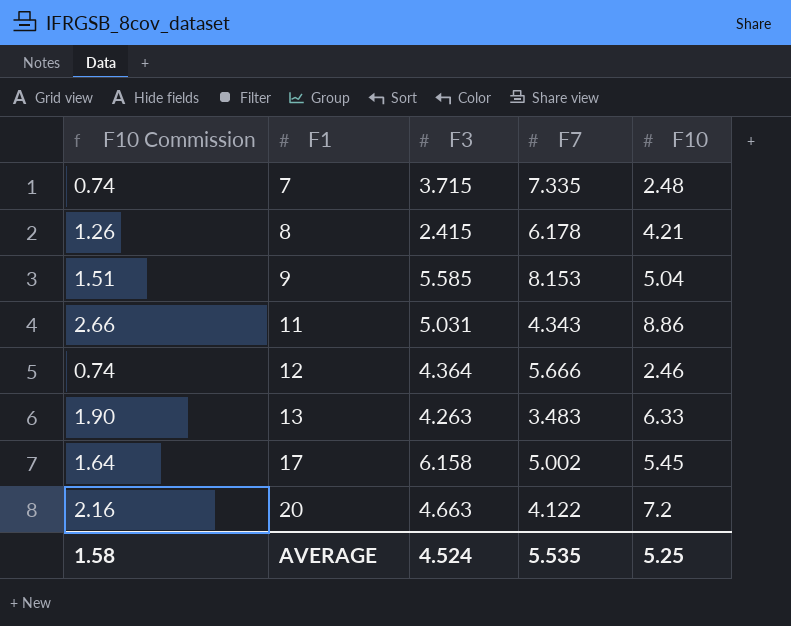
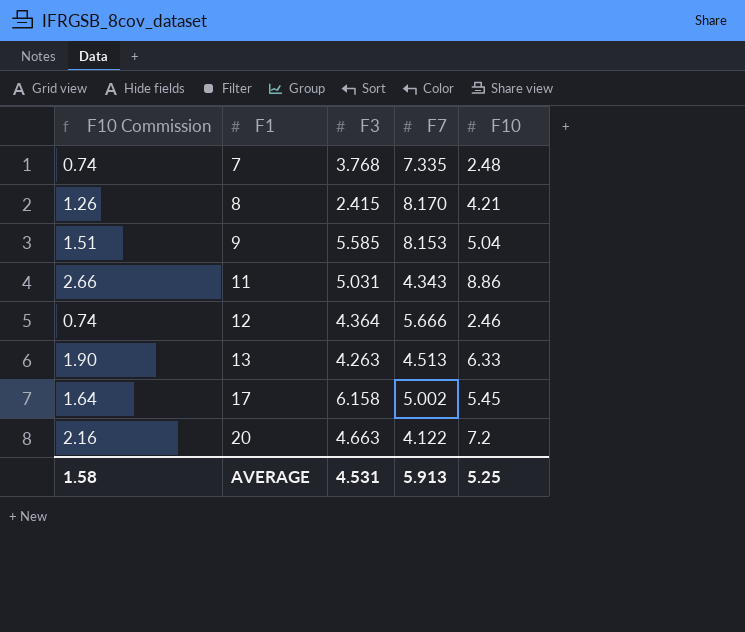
7 | F3: 3.715 -> 3.768
8 | F7: 6.178 -> 8.170
13 | F7: 3.483 -> 4.513
AVERAGE | F3: 4.524 -> 4.531
AVERAGE | F7: 5.535 -> 5.913

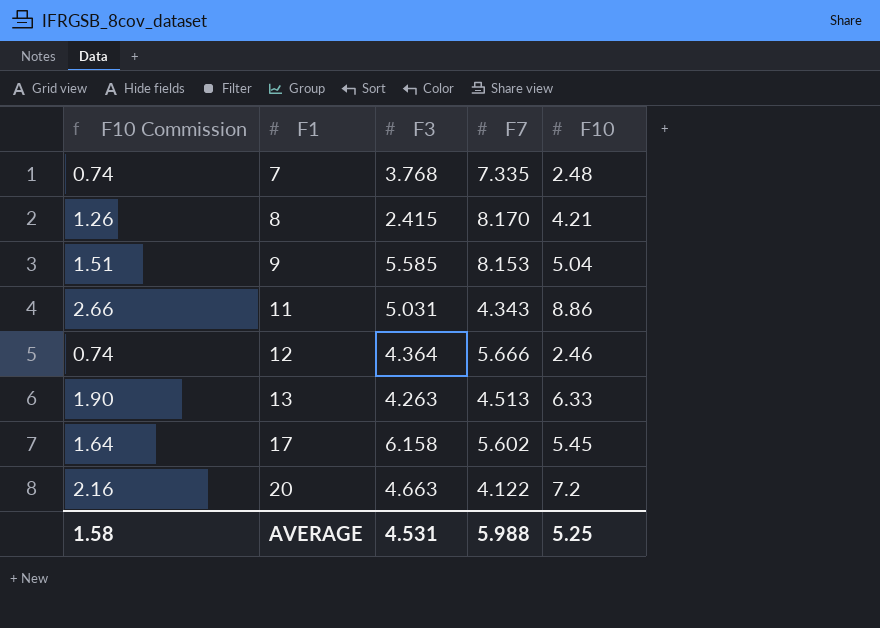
17 | F7: 5.002 -> 5.602
AVERAGE | F7: 5.913 -> 5.988

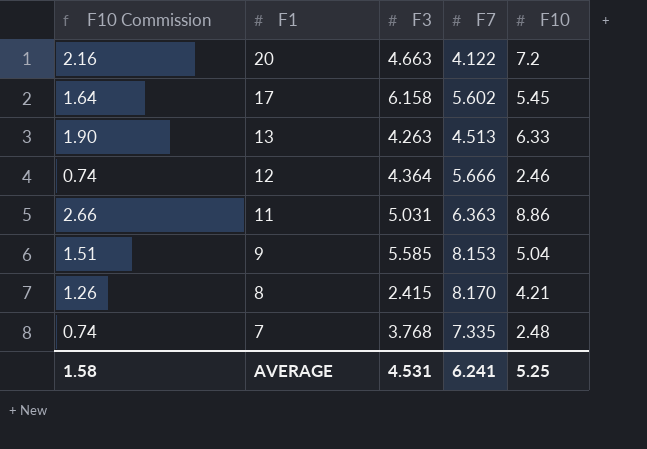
row order: F1 ascending -> F1 descending
11 | F7: 4.343 -> 6.363
AVERAGE | F7: 5.988 -> 6.241

